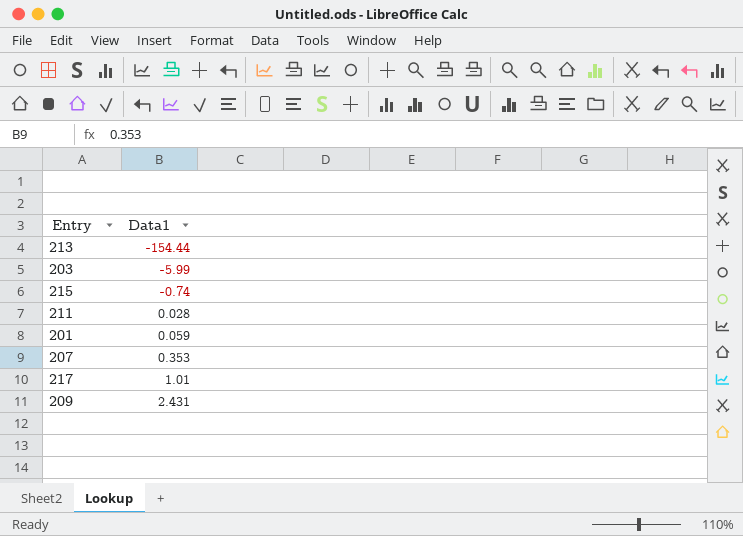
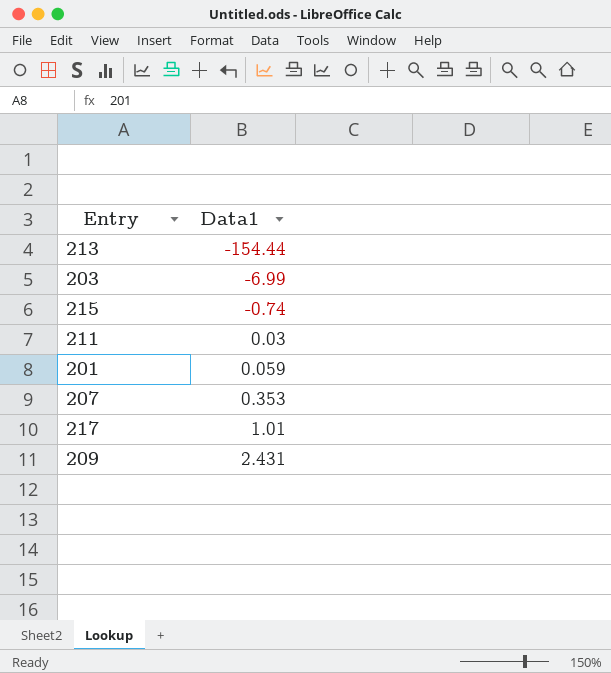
203 | Data1: -5.99 -> -6.99
211 | Data1: 0.028 -> 0.03

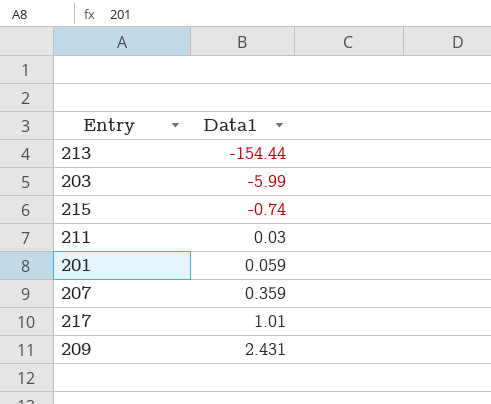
203 | Data1: -6.99 -> -5.99
207 | Data1: 0.353 -> 0.359

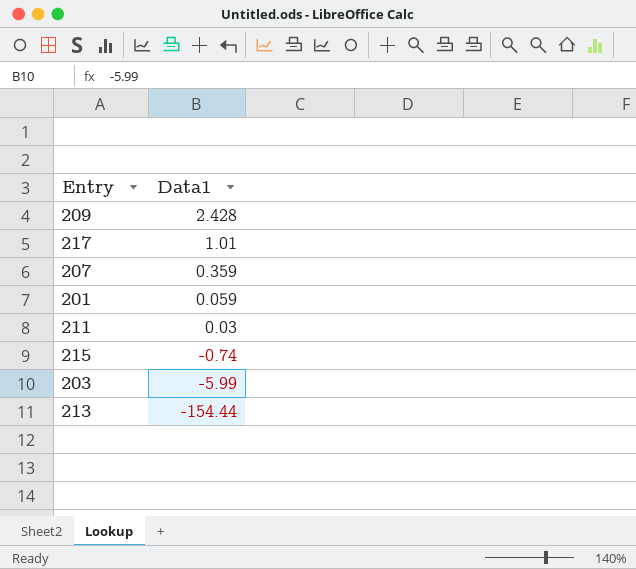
row order: Data1 ascending -> Data1 descending
209 | Data1: 2.431 -> 2.428

